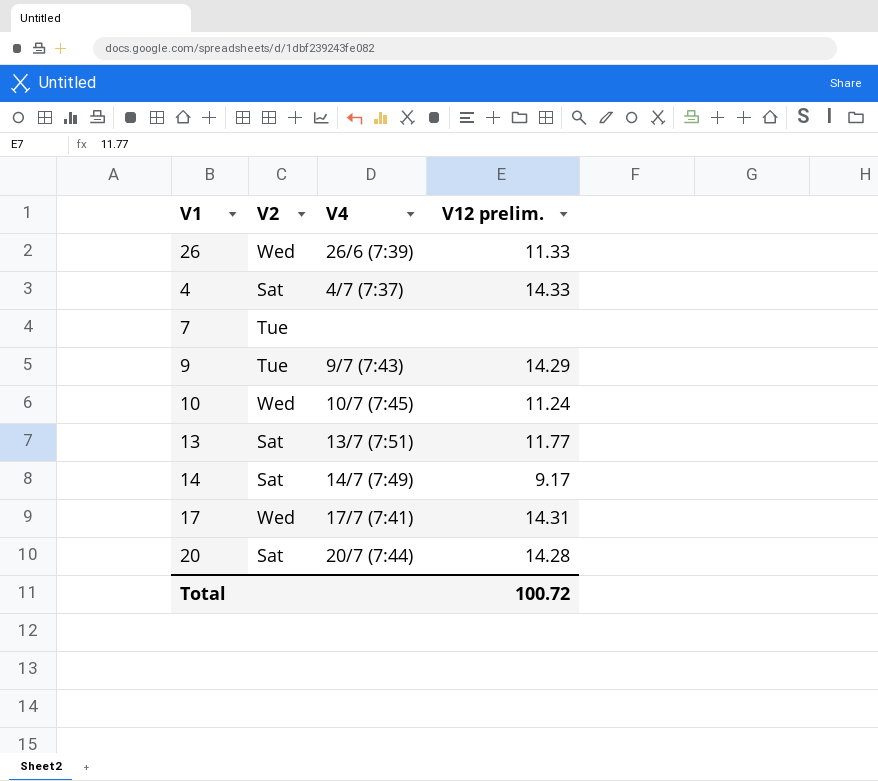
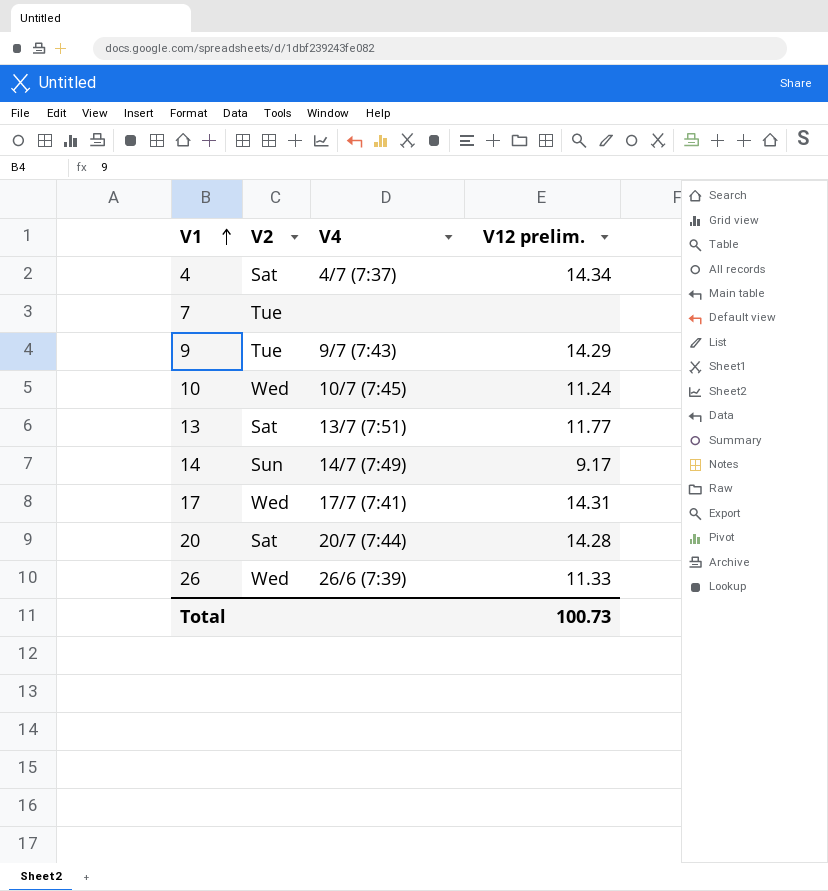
row order: none -> V1 ascending
4 | V12 prelim.: 14.33 -> 14.34
14 | V2: Sat -> Sun
Total | V12 prelim.: 100.72 -> 100.73

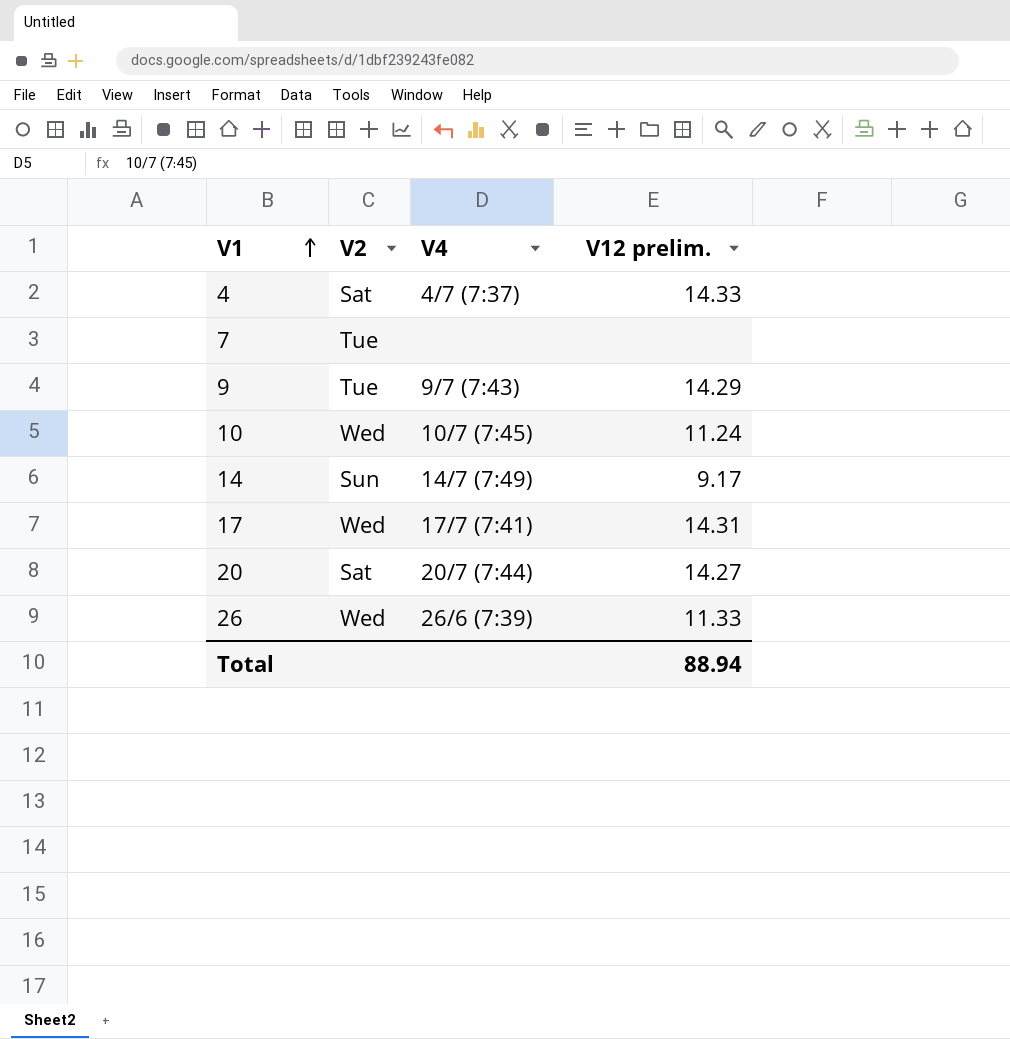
row 13: Sat | 13/7 (7:51) | 11.77 -> none
4 | V12 prelim.: 14.34 -> 14.33
20 | V12 prelim.: 14.28 -> 14.27
Total | V12 prelim.: 100.73 -> 88.94

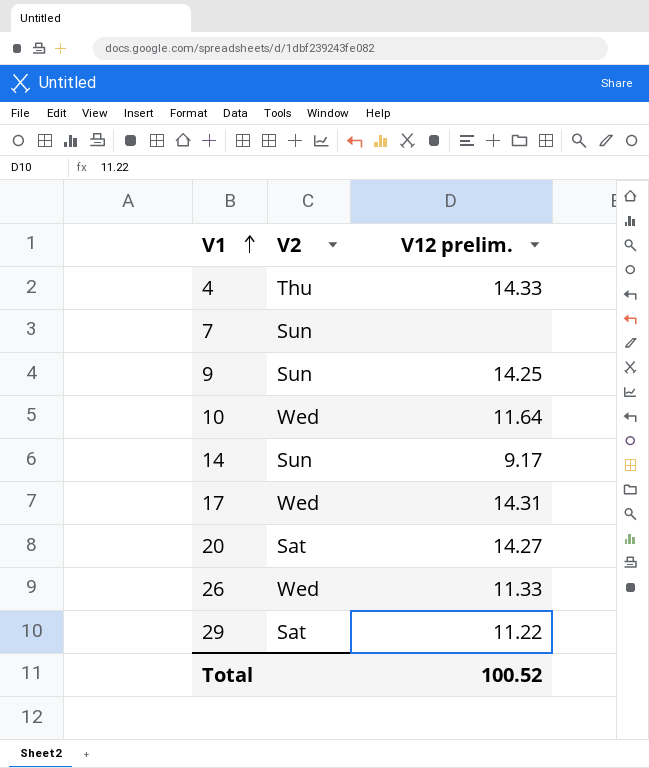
column V4 | position: 3 -> none
4 | V2: Sat -> Thu
7 | V2: Tue -> Sun
9 | V2: Tue -> Sun
9 | V12 prelim.: 14.29 -> 14.25
10 | V12 prelim.: 11.24 -> 11.64
row 29: none -> Sat | 11.22
Total | V12 prelim.: 88.94 -> 100.52

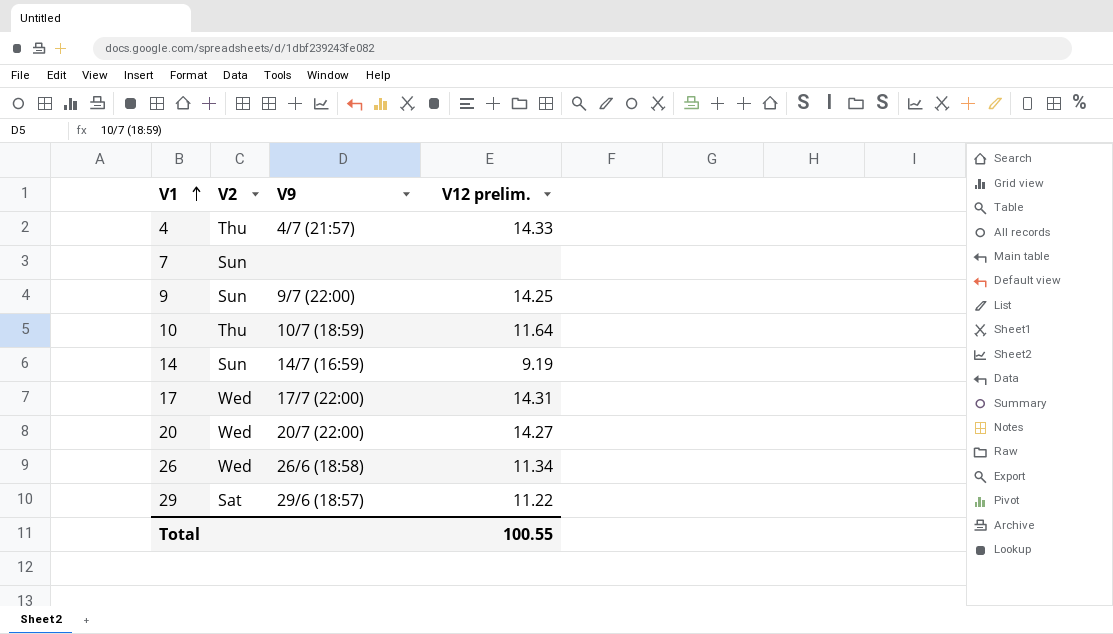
column V9 | position: none -> 3
10 | V2: Wed -> Thu
14 | V12 prelim.: 9.17 -> 9.19
20 | V2: Sat -> Wed
26 | V12 prelim.: 11.33 -> 11.34
Total | V12 prelim.: 100.52 -> 100.55

